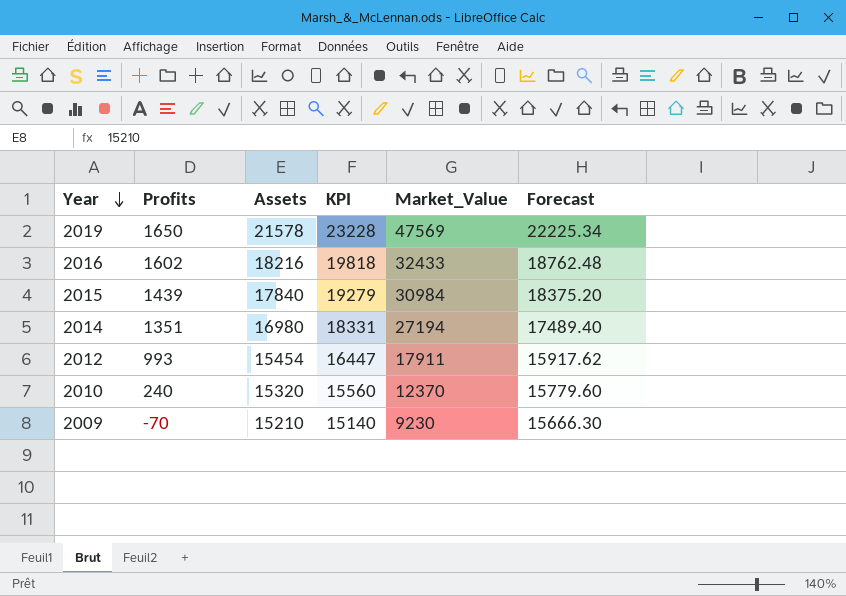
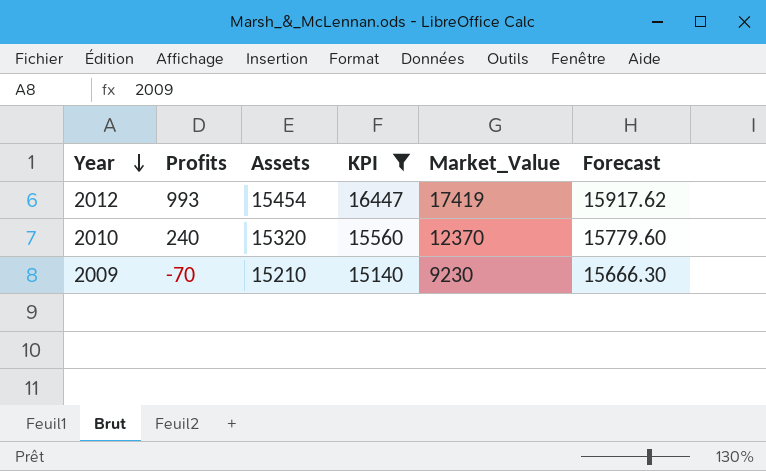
filter: none -> KPI <= 16447
2012 | Market_Value: 17911 -> 17419

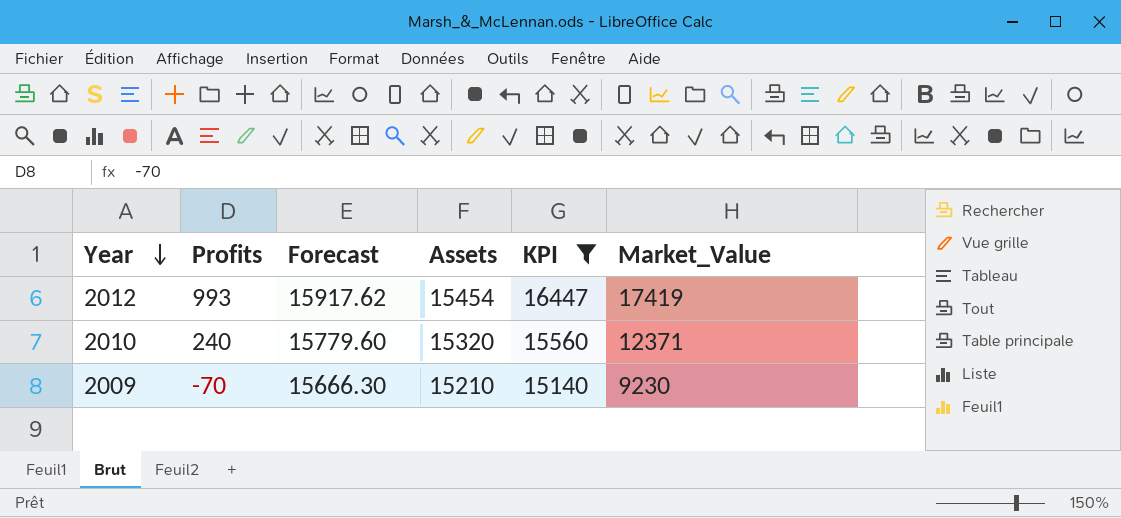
column Forecast | position: 6 -> 3
2010 | Market_Value: 12370 -> 12371

